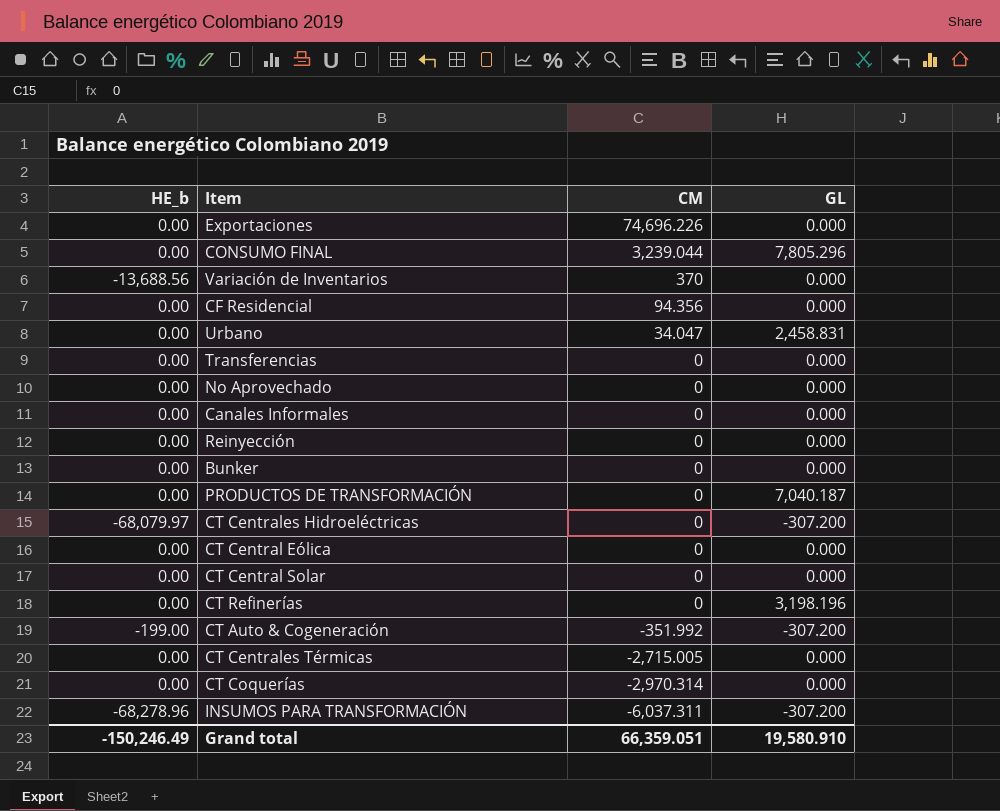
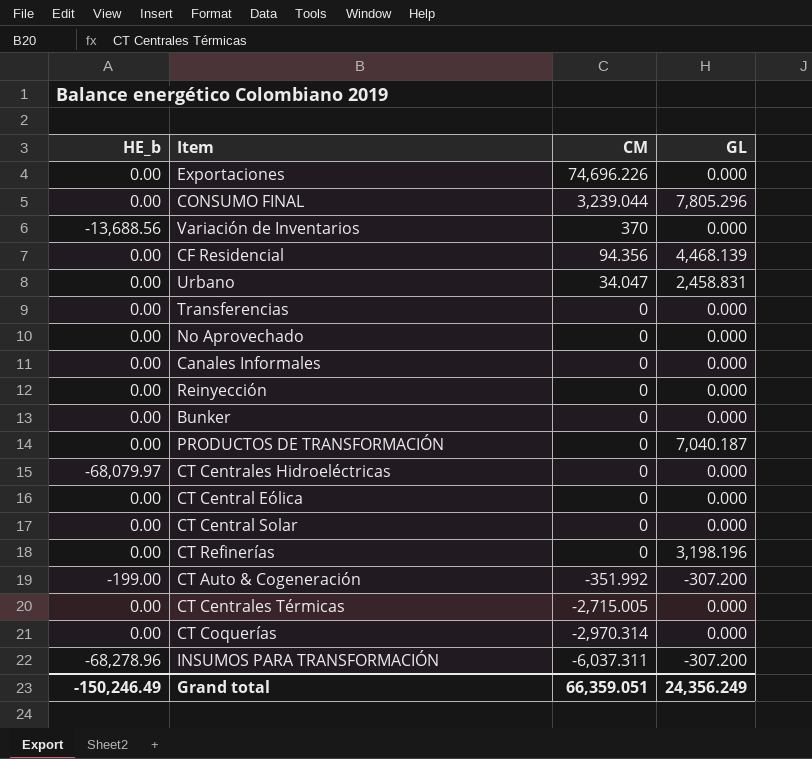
CF Residencial | GL: 0.000 -> 4,468.139
CT Centrales Hidroeléctricas | GL: -307.200 -> 0.000
Grand total | GL: 19,580.910 -> 24,356.249

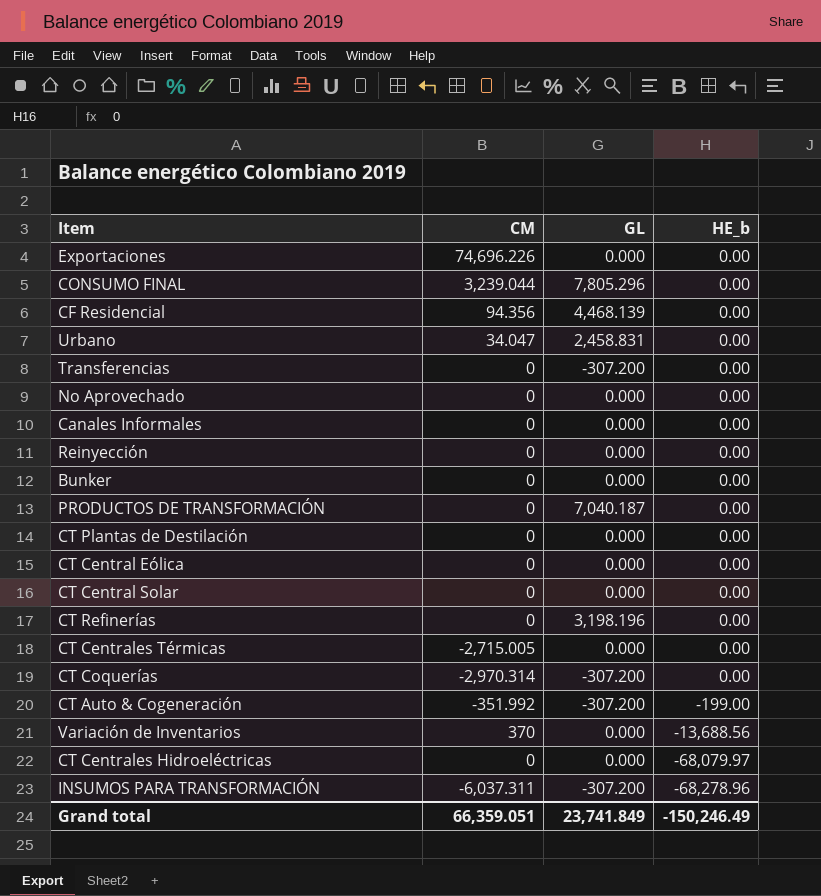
row order: CM descending -> HE_b descending
column HE_b | position: 1 -> 4
Transferencias | GL: 0.000 -> -307.200
row CT Plantas de Destilación: none -> 0 | 0.000 | 0.00
CT Coquerías | GL: 0.000 -> -307.200
Grand total | GL: 24,356.249 -> 23,741.849

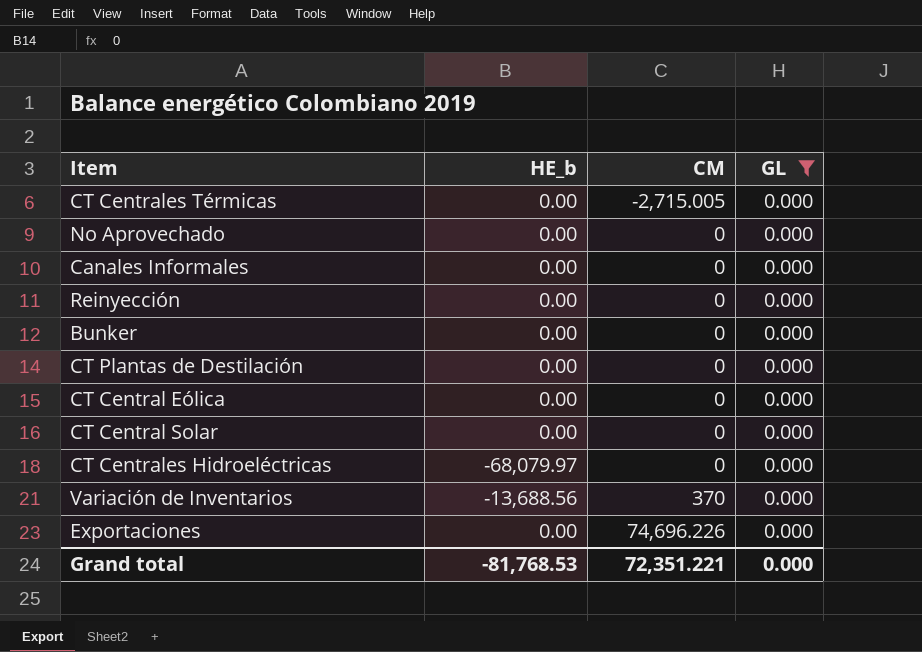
filter: none -> GL = 0.000
row order: HE_b descending -> CM ascending
column HE_b | position: 4 -> 2
Grand total | HE_b: -150,246.49 -> -81,768.53
Grand total | CM: 66,359.051 -> 72,351.221
Grand total | GL: 23,741.849 -> 0.000

